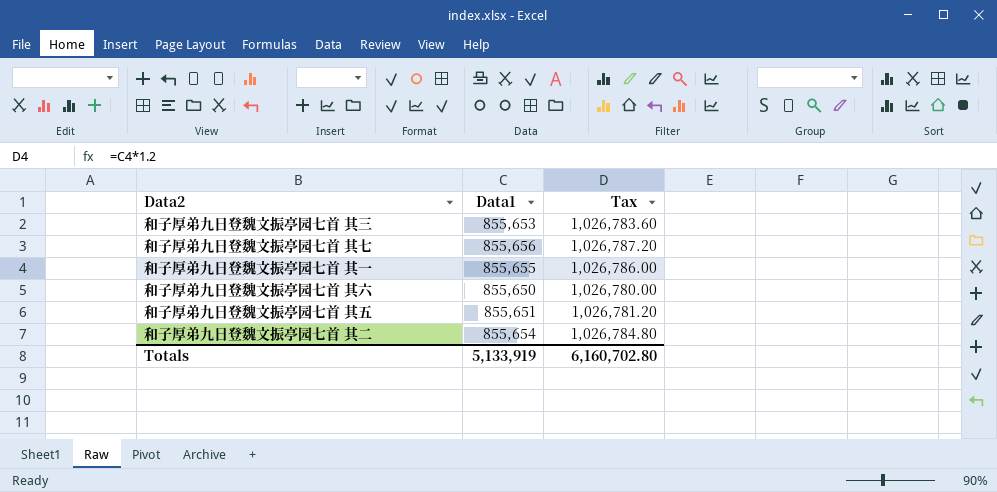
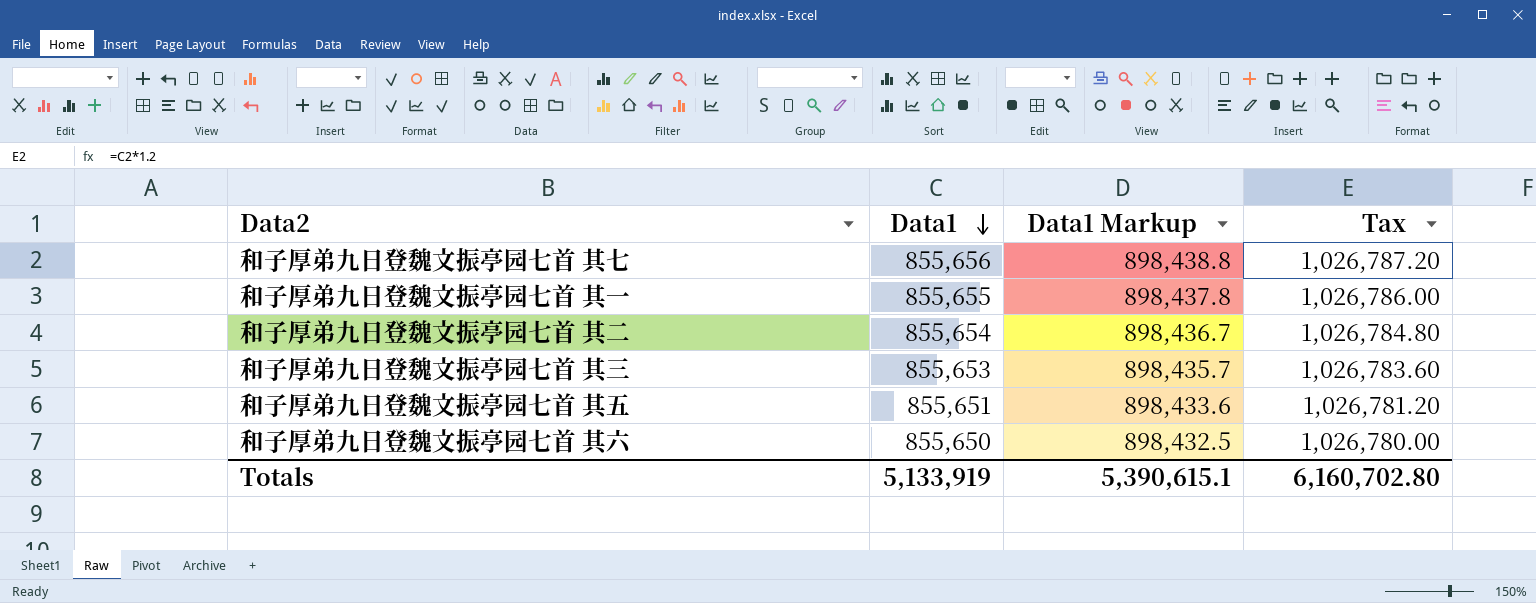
row order: none -> Data1 descending
column Data1 Markup | formula: none -> [Data1] * 1.05

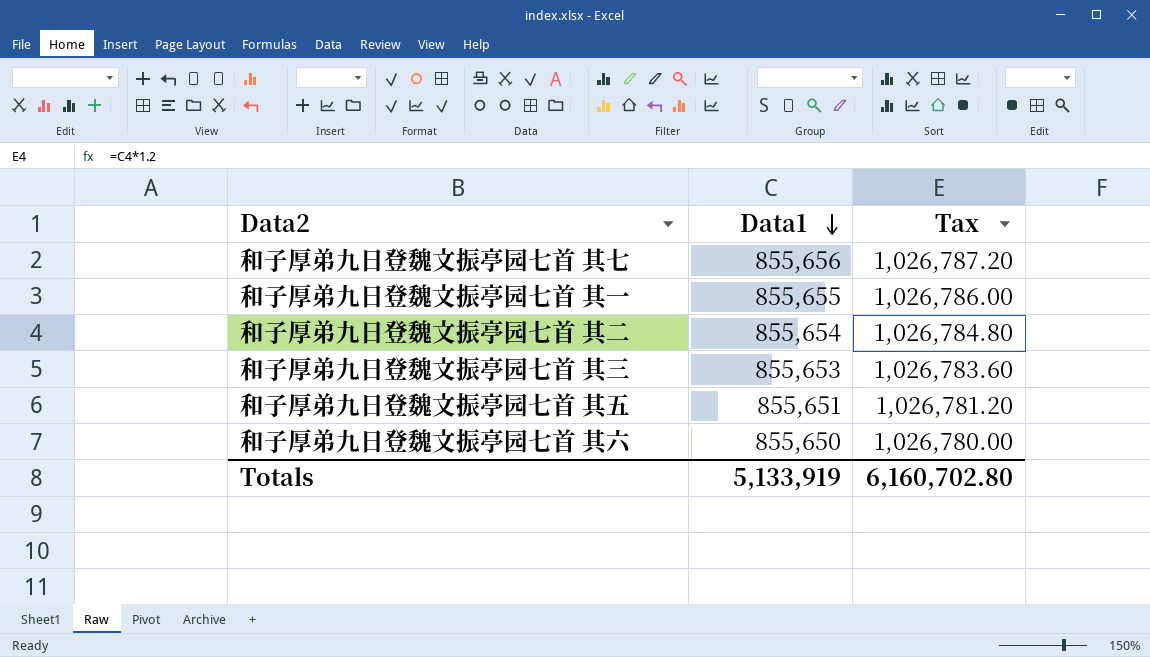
column Data1 Markup | formula: [Data1] * 1.05 -> none

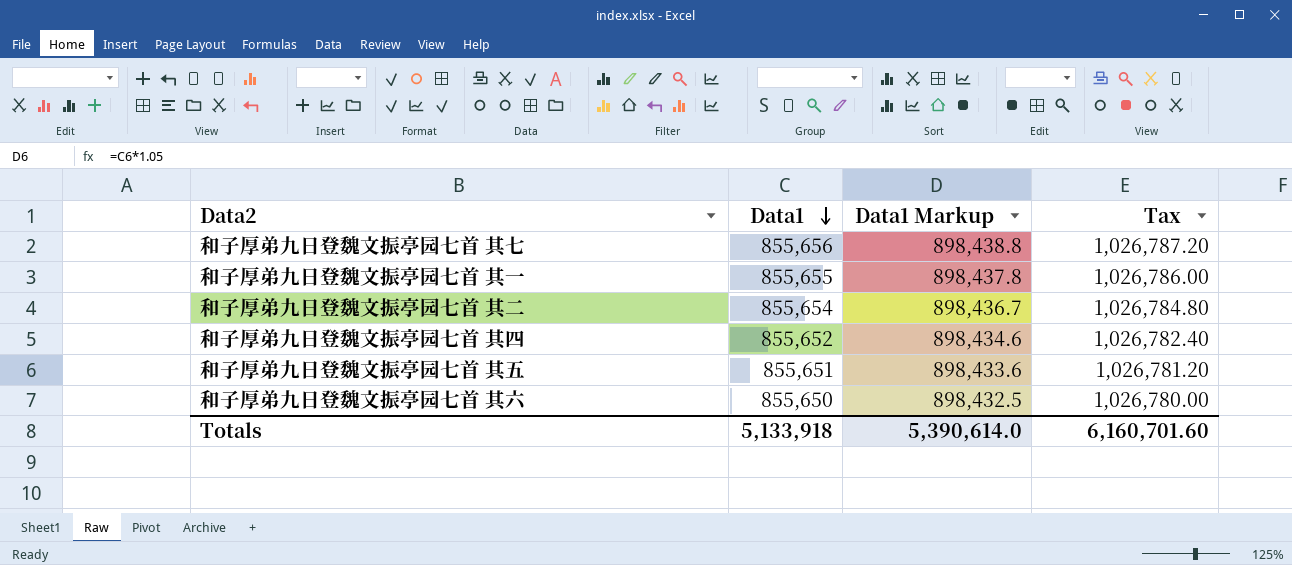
column Data1 Markup | formula: none -> [Data1] * 1.05
row 和子厚弟九日登魏文振亭园七首 其三: 855,653 | 1,026,783.60 -> none
row 和子厚弟九日登魏文振亭园七首 其四: none -> 855,652 | 898,434.6 | 1,026,782.40
Totals | Data1: 5,133,919 -> 5,133,918
Totals | Tax: 6,160,702.80 -> 6,160,701.60

